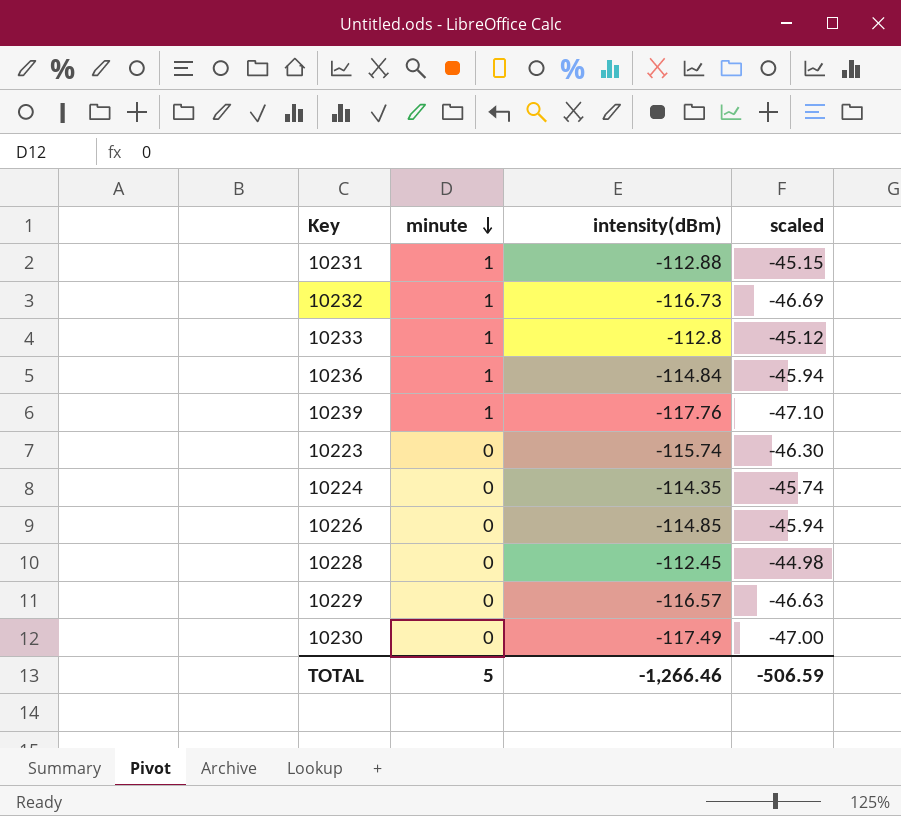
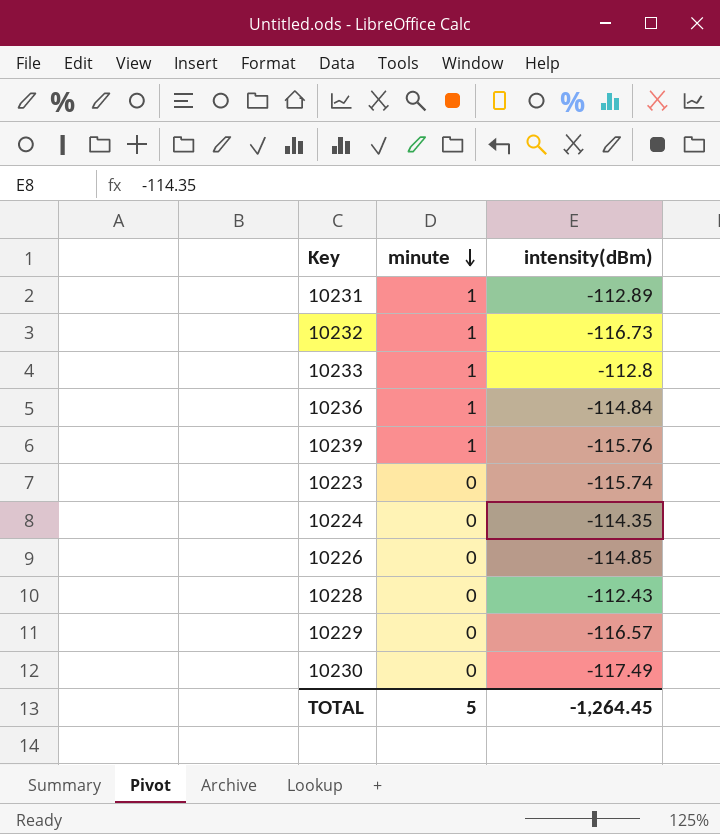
column scaled | formula: [intensity(dBm)] * 0.4 -> none
10231 | intensity(dBm): -112.88 -> -112.89
10239 | intensity(dBm): -117.76 -> -115.76
10228 | intensity(dBm): -112.45 -> -112.43
TOTAL | intensity(dBm): -1,266.46 -> -1,264.45

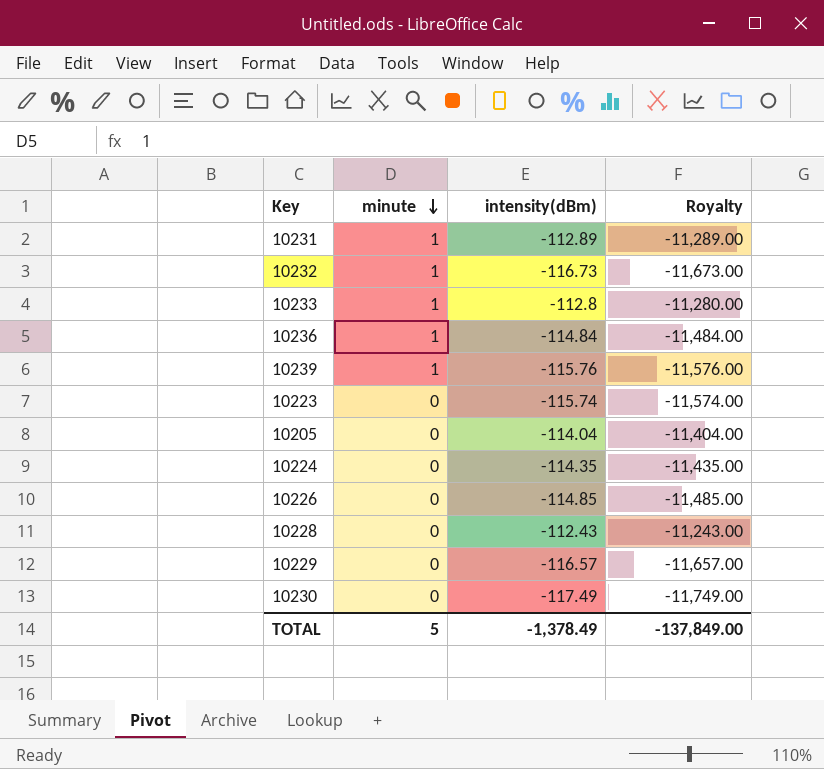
column Royalty | formula: none -> [intensity(dBm)] * 100
row 10205: none -> 0 | -114.04 | -11,404.00
TOTAL | intensity(dBm): -1,264.45 -> -1,378.49

